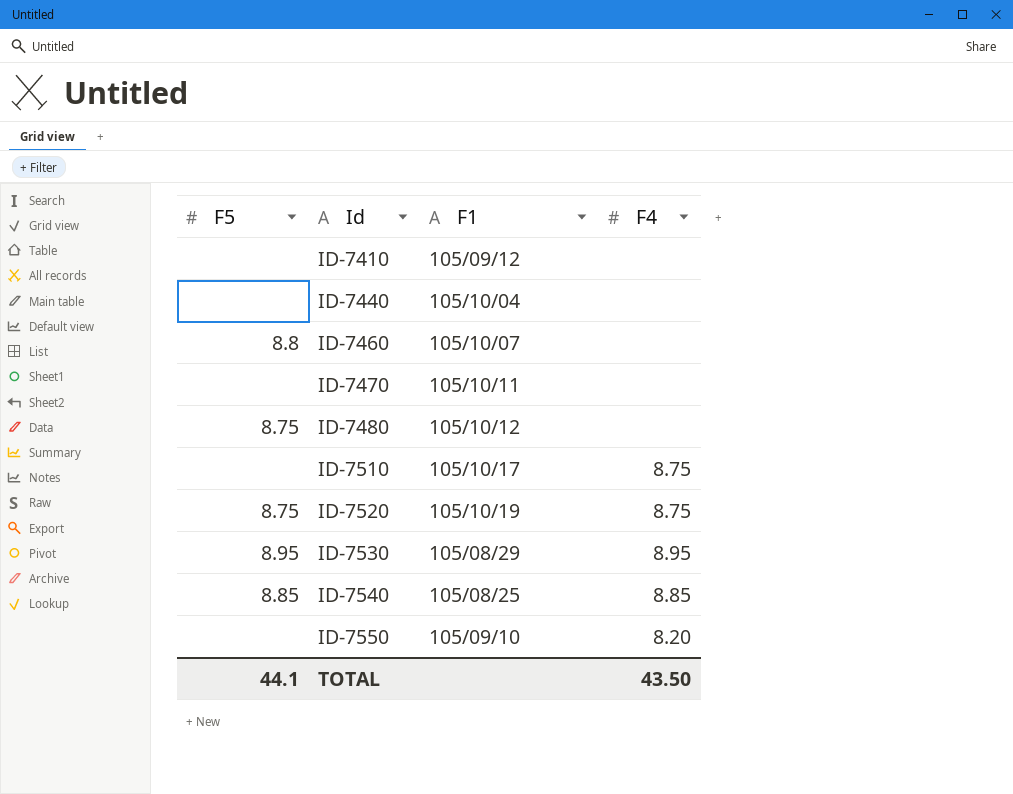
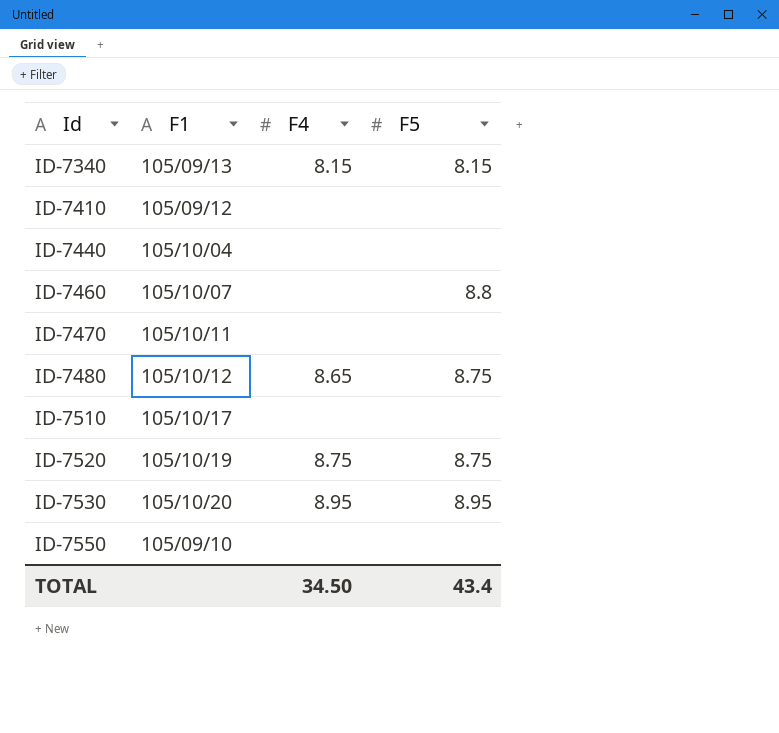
column F5 | position: 1 -> 4
row ID-7540: 8.85 | 105/08/25 | 8.85 -> none
row ID-7340: none -> 105/09/13 | 8.15 | 8.15
ID-7480 | F4: none -> 8.65
ID-7510 | F4: 8.75 -> none
ID-7530 | F1: 105/08/29 -> 105/10/20
ID-7550 | F4: 8.20 -> none
TOTAL | F4: 43.50 -> 34.50
TOTAL | F5: 44.1 -> 43.4

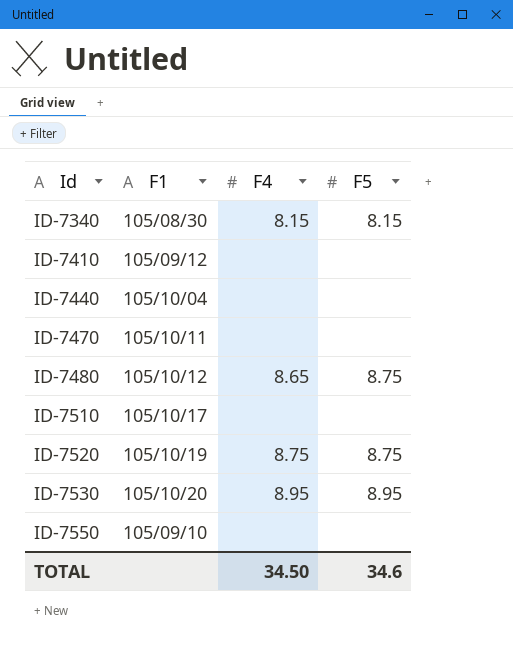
row ID-7460: 105/10/07 | none | 8.8 -> none
ID-7340 | F1: 105/09/13 -> 105/08/30
TOTAL | F5: 43.4 -> 34.6

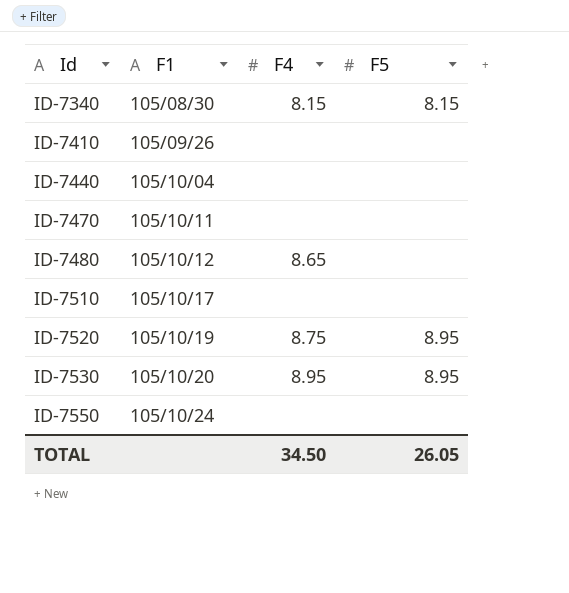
ID-7410 | F1: 105/09/12 -> 105/09/26
ID-7480 | F5: 8.75 -> none
ID-7520 | F5: 8.75 -> 8.95
ID-7550 | F1: 105/09/10 -> 105/10/24
TOTAL | F5: 34.6 -> 26.05

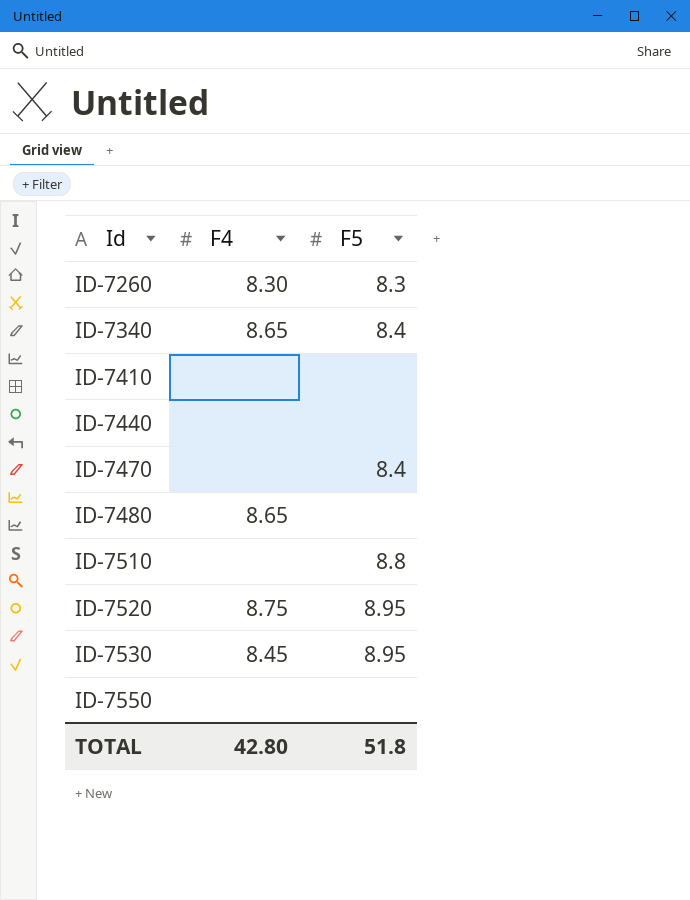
column F1 | position: 2 -> none
row ID-7260: none -> 8.30 | 8.3
ID-7340 | F4: 8.15 -> 8.65
ID-7340 | F5: 8.15 -> 8.4
ID-7470 | F5: none -> 8.4
ID-7510 | F5: none -> 8.8
ID-7530 | F4: 8.95 -> 8.45
TOTAL | F4: 34.50 -> 42.80
TOTAL | F5: 26.05 -> 51.8

